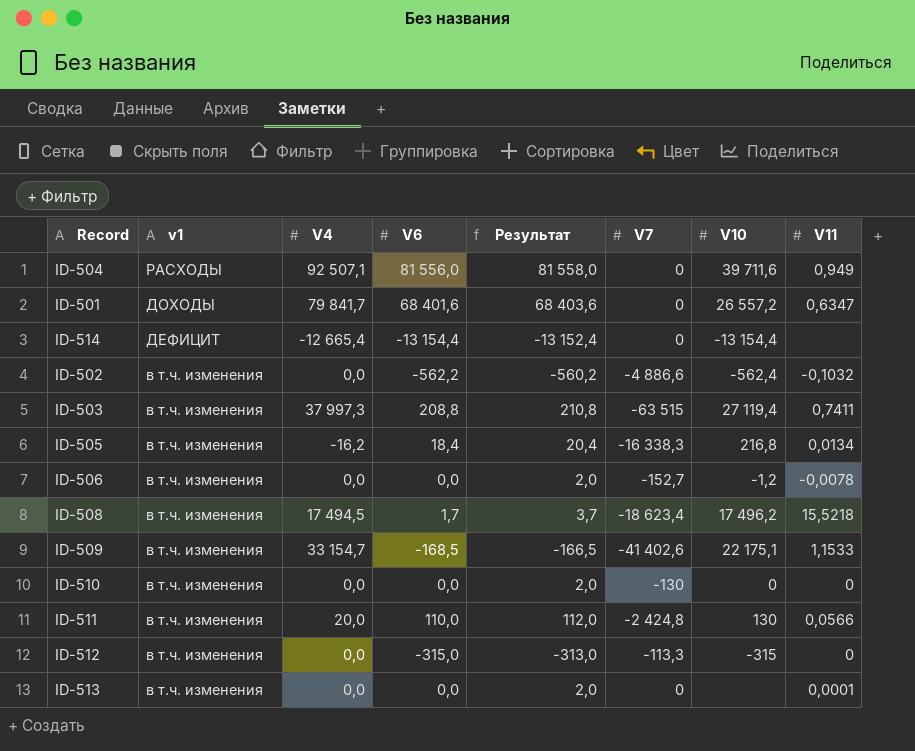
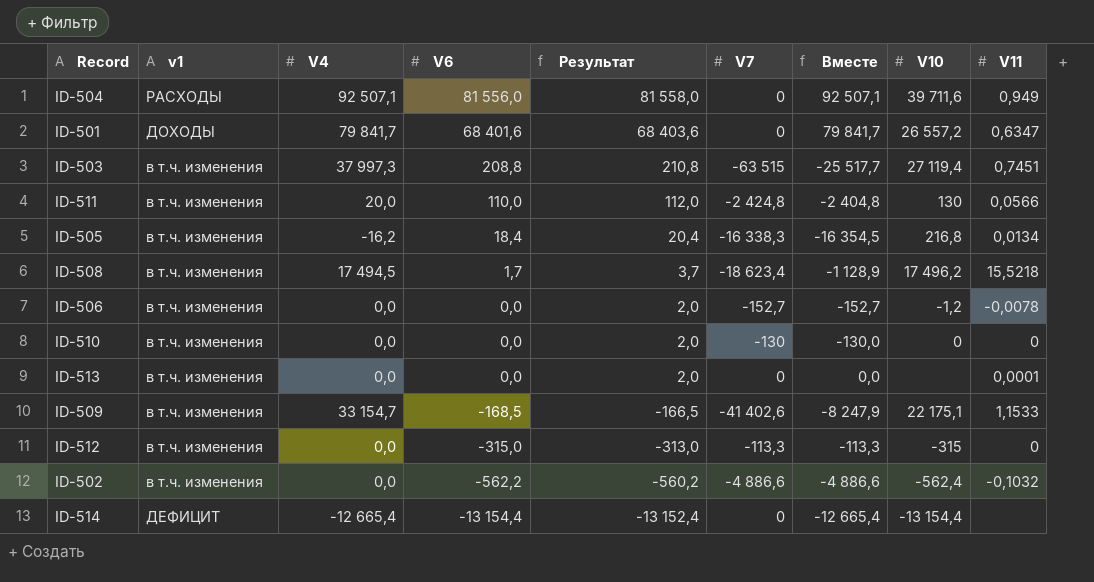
row order: v1 descending -> V6 descending
column Вместе | formula: none -> [V4] + [V7]
ID-503 | V11: 0,7411 -> 0,7451

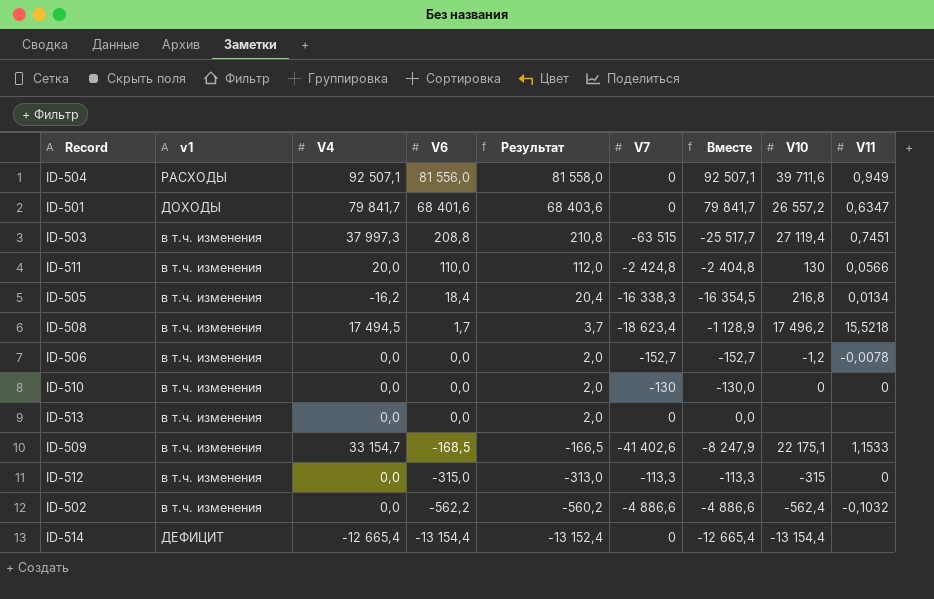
ID-513 | V11: 0,0001 -> none

